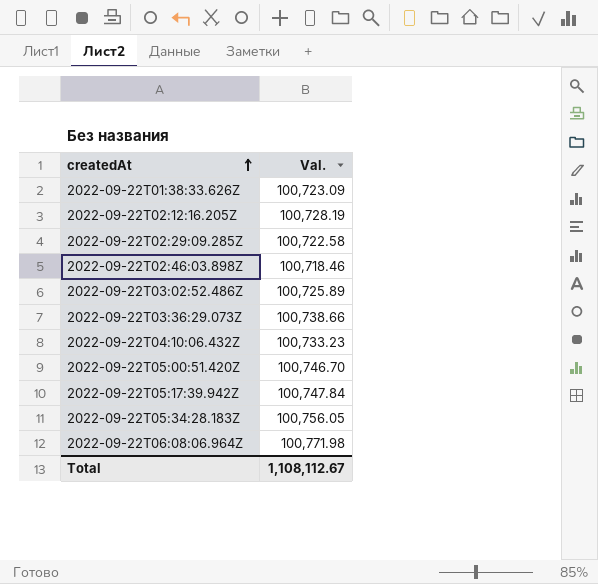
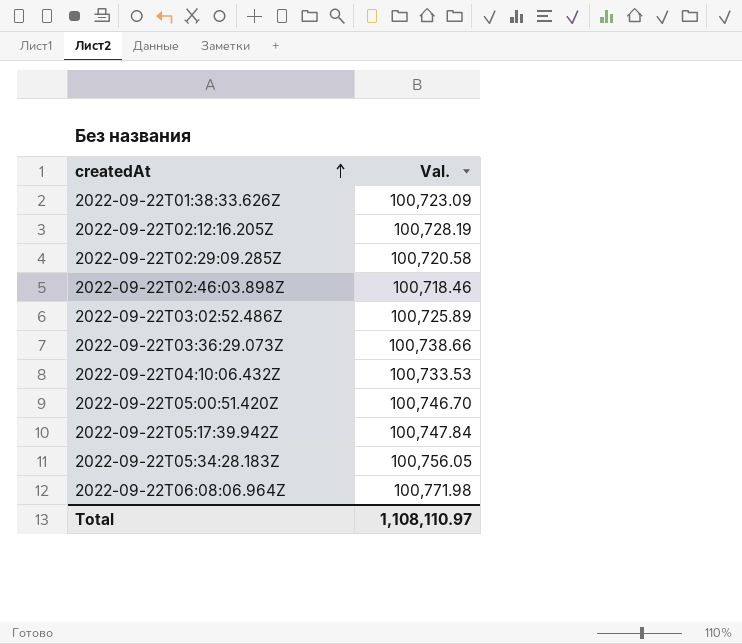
2022-09-22T02:29:09.285Z | Val.: 100,722.58 -> 100,720.58
2022-09-22T04:10:06.432Z | Val.: 100,733.23 -> 100,733.53
Total | Val.: 1,108,112.67 -> 1,108,110.97

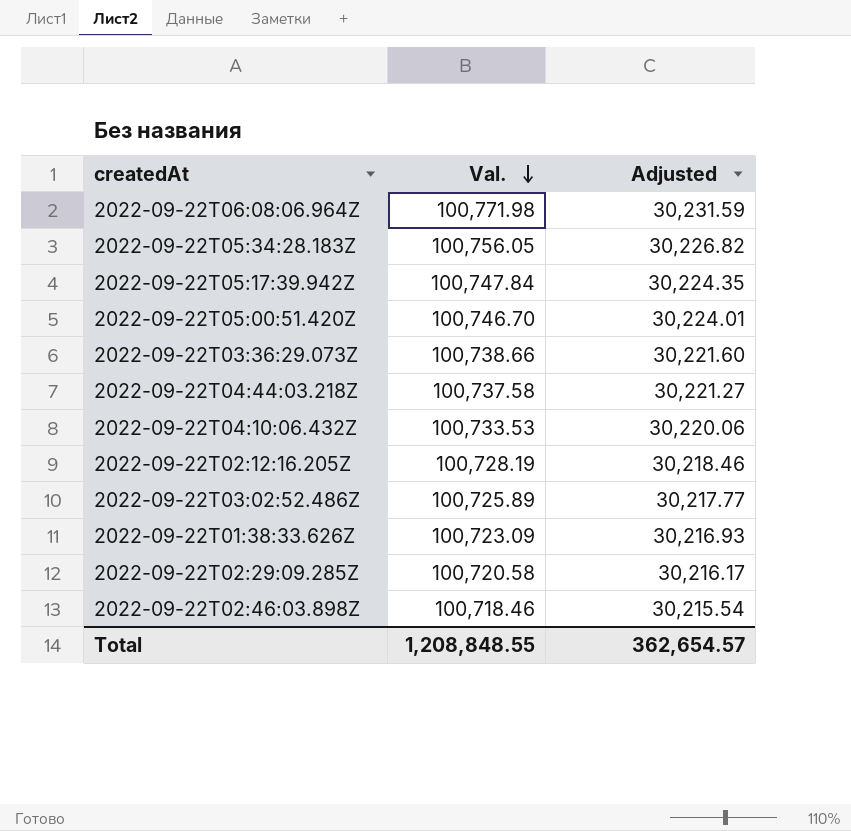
row order: createdAt ascending -> Val. descending
column Adjusted | formula: none -> [Val.] * 0.3
row 2022-09-22T04:44:03.218Z: none -> 100,737.58 | 30,221.27
Total | Val.: 1,108,110.97 -> 1,208,848.55

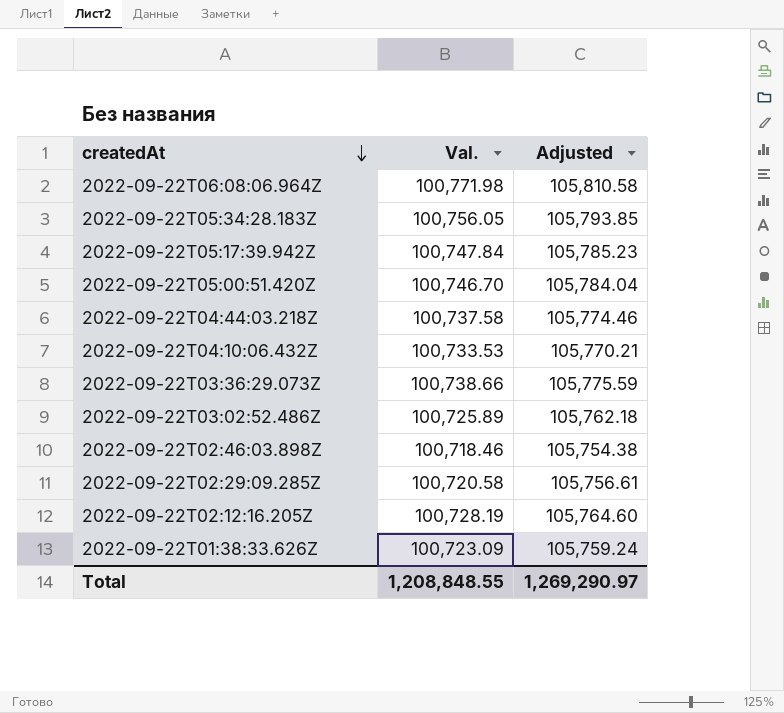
row order: Val. descending -> createdAt descending
column Adjusted | formula: [Val.] * 0.3 -> [Val.] * 1.05
Total | Adjusted: 362,654.57 -> 1,269,290.97

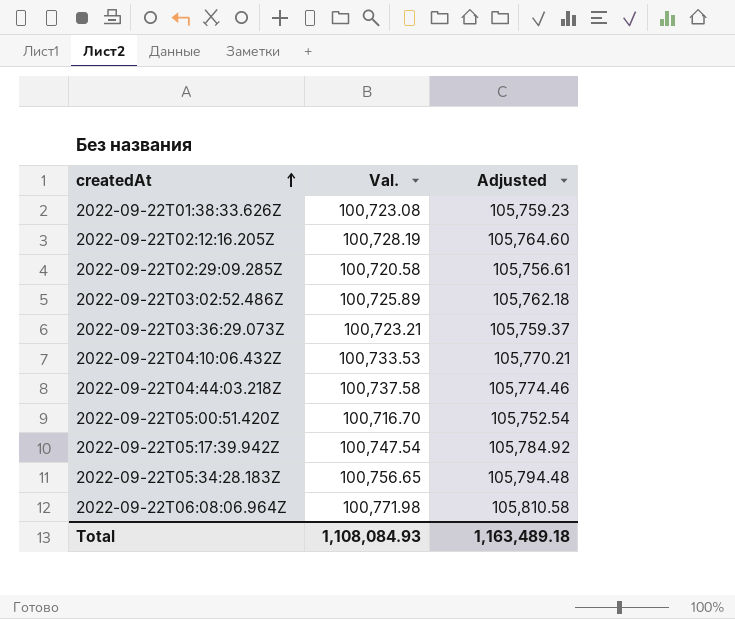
row order: createdAt descending -> createdAt ascending
row 2022-09-22T02:46:03.898Z: 100,718.46 | 105,754.38 -> none
2022-09-22T01:38:33.626Z | Val.: 100,723.09 -> 100,723.08
2022-09-22T01:38:33.626Z | Adjusted: 105,759.24 -> 105,759.23
2022-09-22T03:36:29.073Z | Val.: 100,738.66 -> 100,723.21
2022-09-22T03:36:29.073Z | Adjusted: 105,775.59 -> 105,759.37
2022-09-22T05:00:51.420Z | Val.: 100,746.70 -> 100,716.70
2022-09-22T05:00:51.420Z | Adjusted: 105,784.04 -> 105,752.54
2022-09-22T05:17:39.942Z | Val.: 100,747.84 -> 100,747.54
2022-09-22T05:17:39.942Z | Adjusted: 105,785.23 -> 105,784.92
2022-09-22T05:34:28.183Z | Val.: 100,756.05 -> 100,756.65
2022-09-22T05:34:28.183Z | Adjusted: 105,793.85 -> 105,794.48
Total | Val.: 1,208,848.55 -> 1,108,084.93
Total | Adjusted: 1,269,290.97 -> 1,163,489.18

